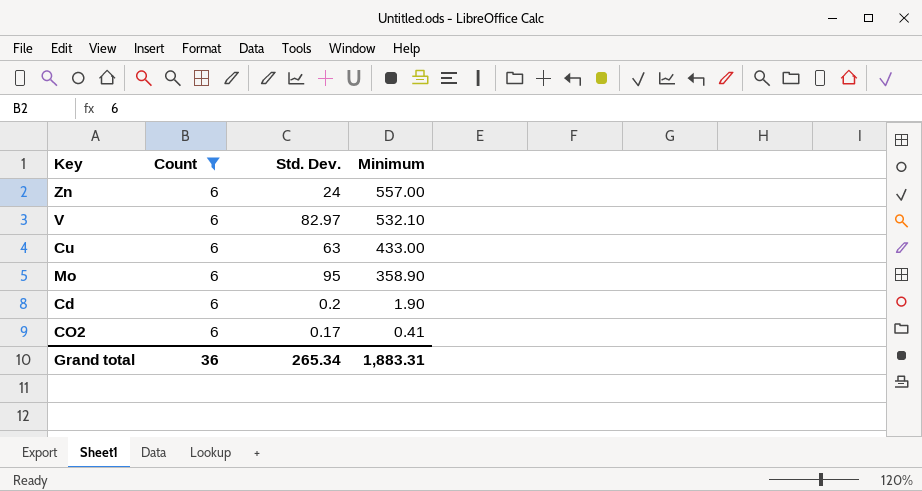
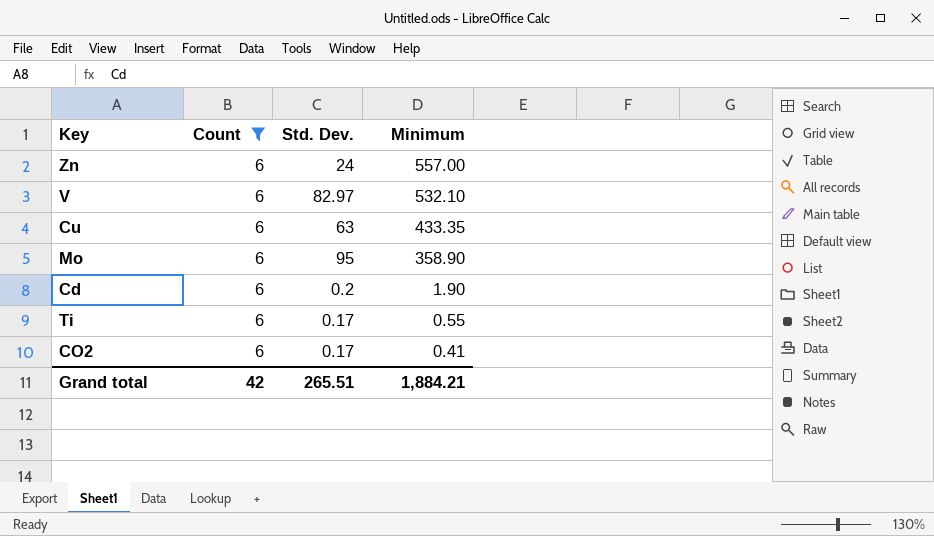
Cu | Minimum: 433.00 -> 433.35
row Ti: none -> 6 | 0.17 | 0.55
Grand total | Count: 36 -> 42
Grand total | Std. Dev.: 265.34 -> 265.51
Grand total | Minimum: 1,883.31 -> 1,884.21

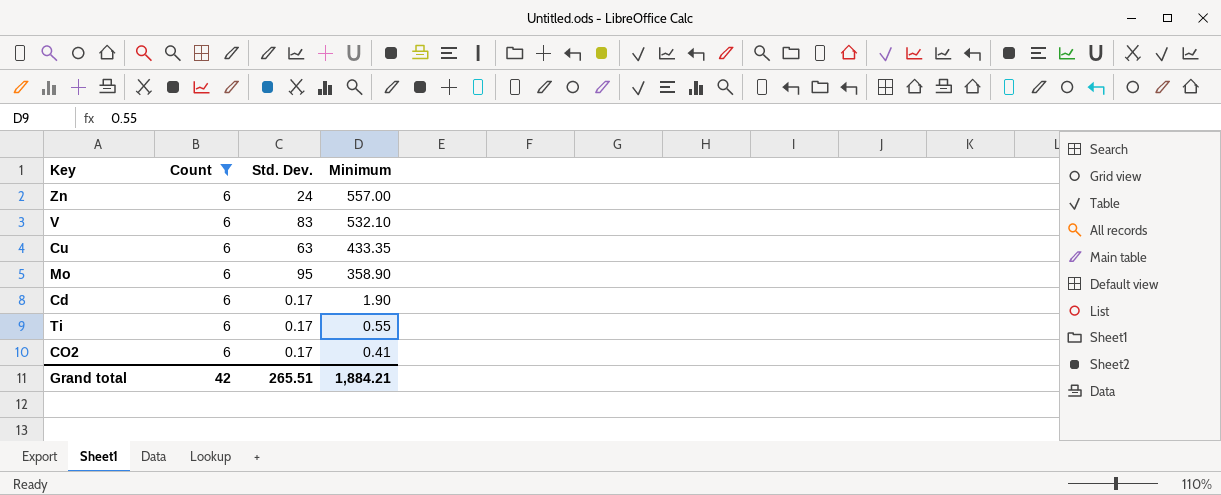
V | Std. Dev.: 82.97 -> 83
Cd | Std. Dev.: 0.2 -> 0.17

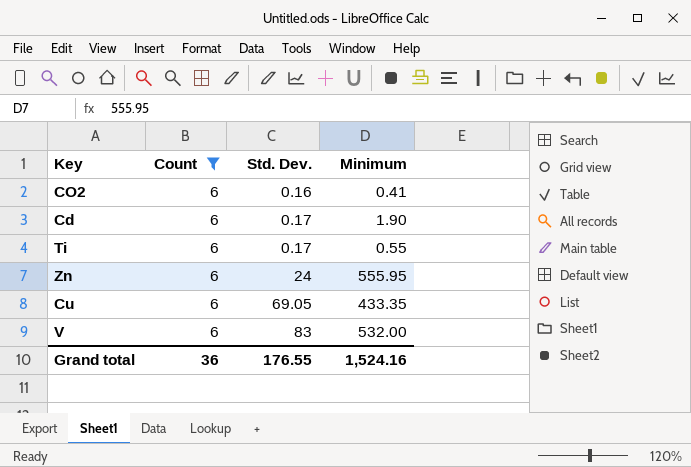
row order: Minimum descending -> Std. Dev. ascending
row Mo: 6 | 95 | 358.90 -> none
CO2 | Std. Dev.: 0.17 -> 0.16
Zn | Minimum: 557.00 -> 555.95
Cu | Std. Dev.: 63 -> 69.05
V | Minimum: 532.10 -> 532.00
Grand total | Count: 42 -> 36
Grand total | Std. Dev.: 265.51 -> 176.55
Grand total | Minimum: 1,884.21 -> 1,524.16

